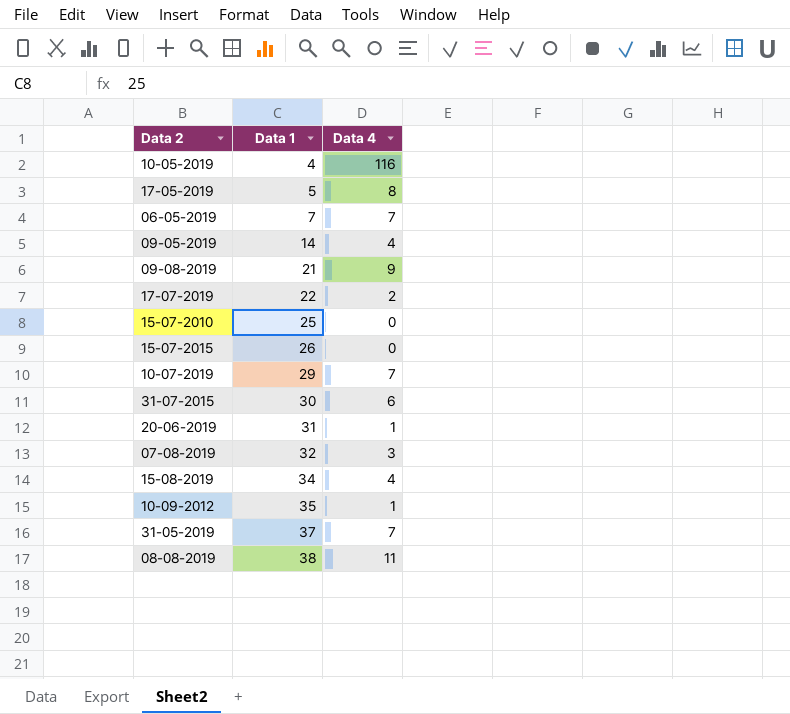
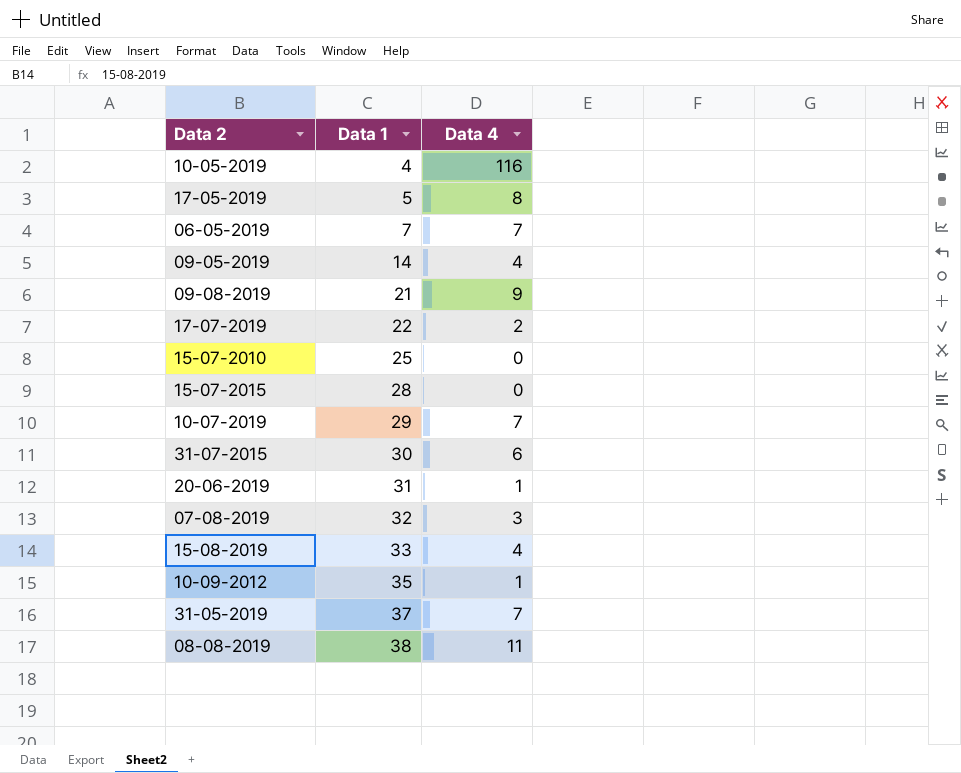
15-07-2015 | Data 1: 26 -> 28
15-08-2019 | Data 1: 34 -> 33

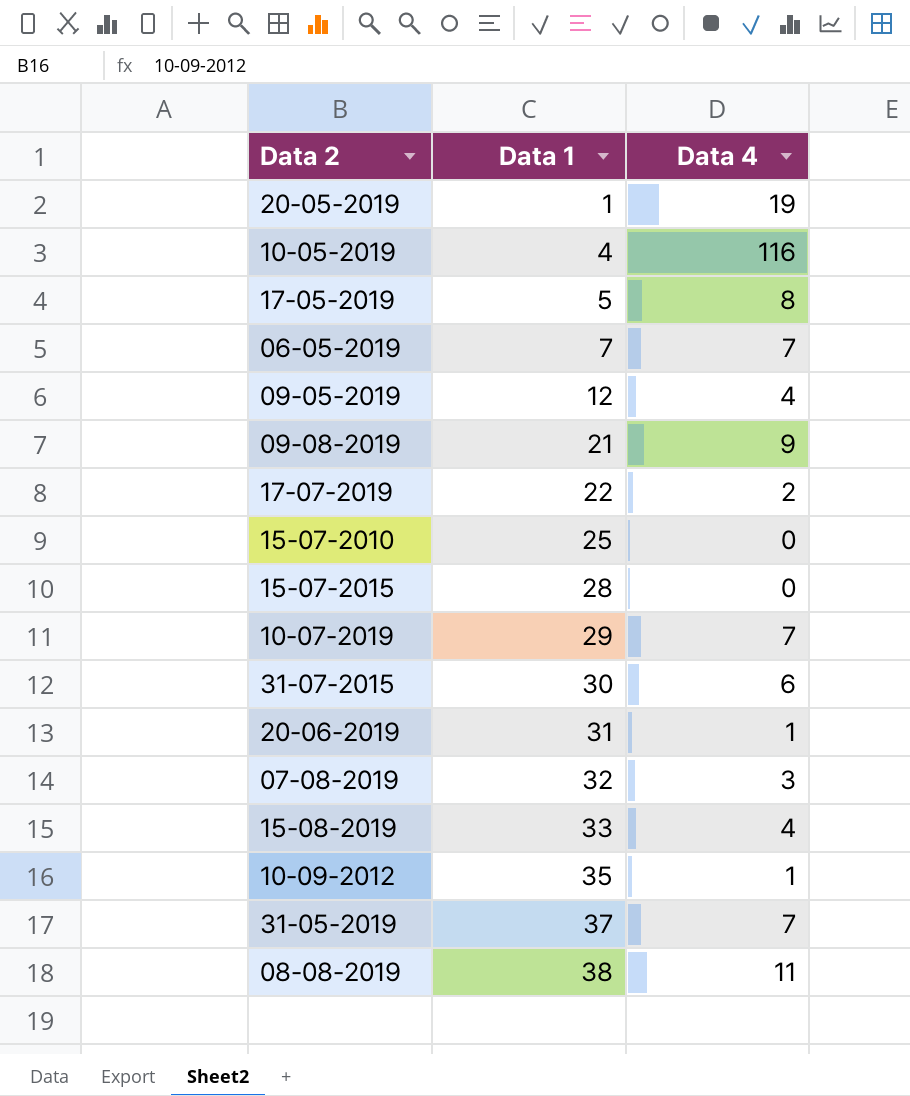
row 20-05-2019: none -> 1 | 19
09-05-2019 | Data 1: 14 -> 12

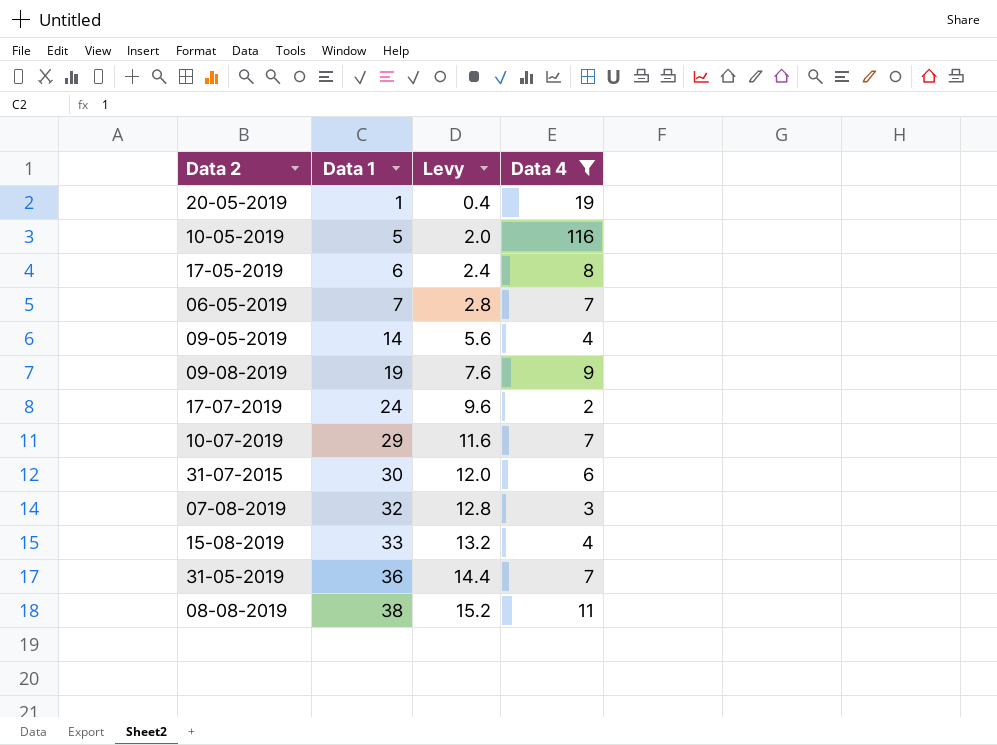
filter: none -> Data 4 >= 2
column Levy | formula: none -> [Data 1] * 0.4
10-05-2019 | Data 1: 4 -> 5
17-05-2019 | Data 1: 5 -> 6
09-05-2019 | Data 1: 12 -> 14
09-08-2019 | Data 1: 21 -> 19
17-07-2019 | Data 1: 22 -> 24
31-05-2019 | Data 1: 37 -> 36

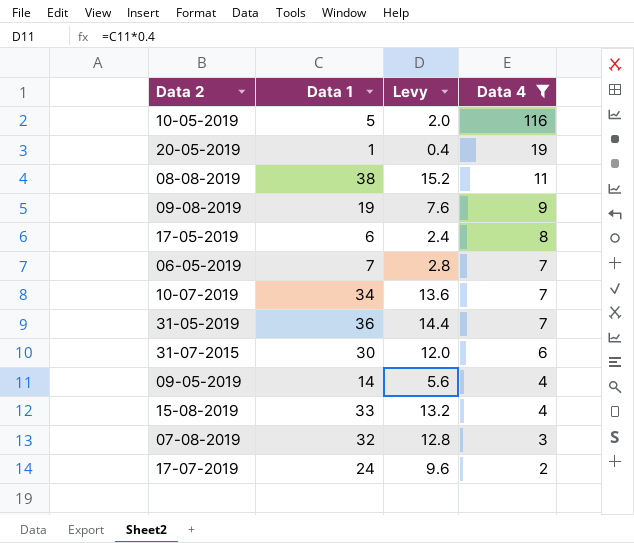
row order: Data 1 ascending -> Data 4 descending
10-07-2019 | Data 1: 29 -> 34
10-07-2019 | Levy: 11.6 -> 13.6

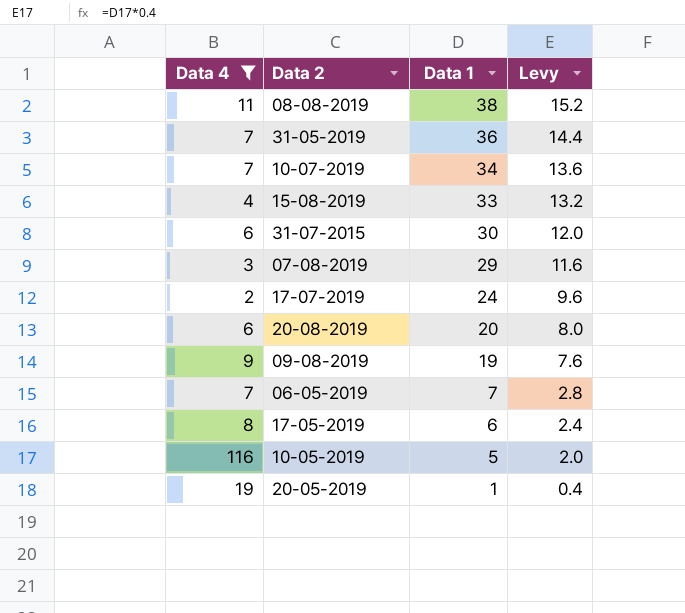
row order: Data 4 descending -> Data 1 descending
column Data 4 | position: 4 -> 1
row 09-05-2019: 14 | 5.6 | 4 -> none
07-08-2019 | Data 1: 32 -> 29
07-08-2019 | Levy: 12.8 -> 11.6
row 20-08-2019: none -> 6 | 20 | 8.0

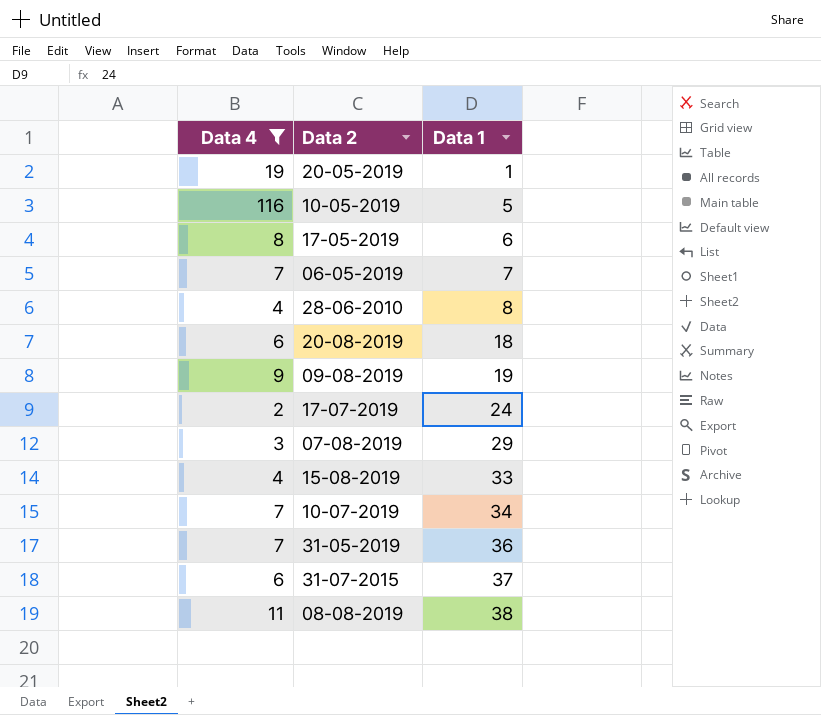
row order: Data 1 descending -> Data 1 ascending
column Levy | formula: [Data 1] * 0.4 -> none
row 28-06-2010: none -> 4 | 8
20-08-2019 | Data 1: 20 -> 18
31-07-2015 | Data 1: 30 -> 37

